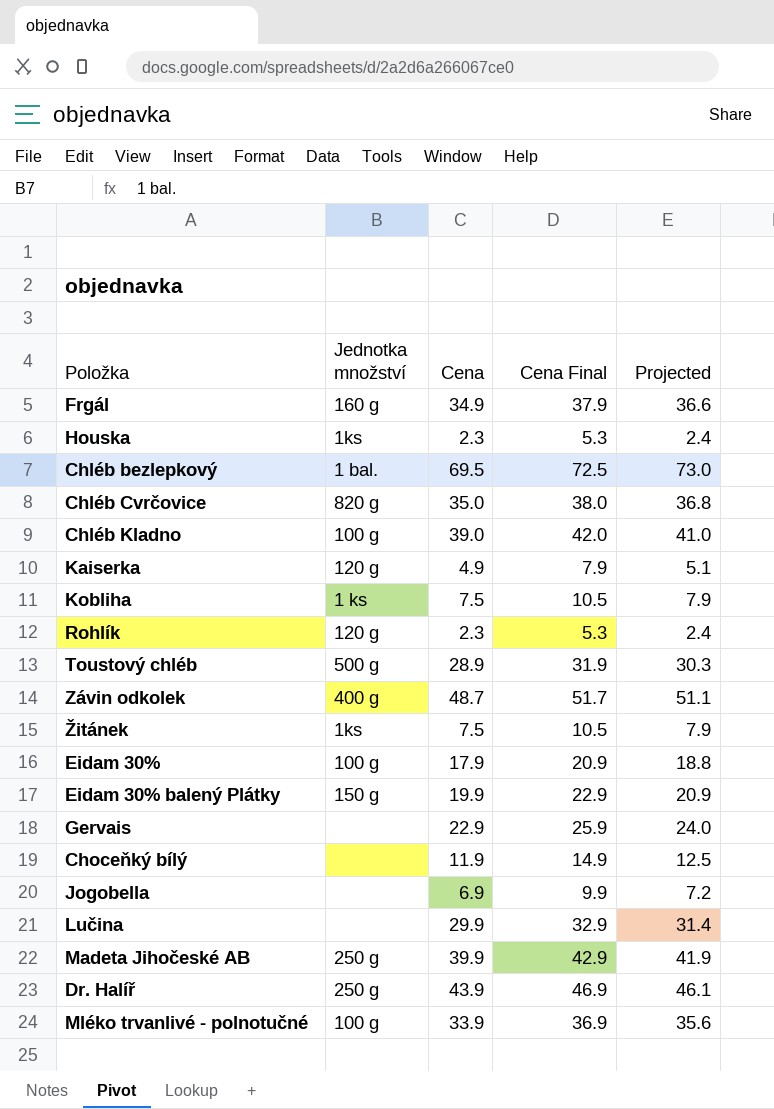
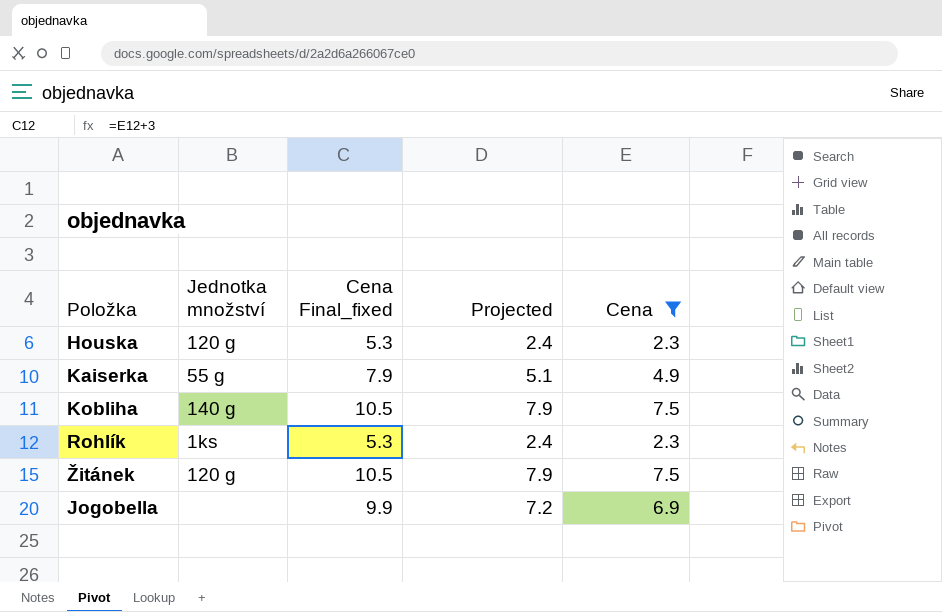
filter: none -> Cena <= 7.5
column name: Cena Final -> Cena Final_fixed
column Cena | position: 3 -> 5
Houska | Jednotka množství: 1ks -> 120 g
Kaiserka | Jednotka množství: 120 g -> 55 g
Kobliha | Jednotka množství: 1 ks -> 140 g
Rohlík | Jednotka množství: 120 g -> 1ks
Žitánek | Jednotka množství: 1ks -> 120 g

